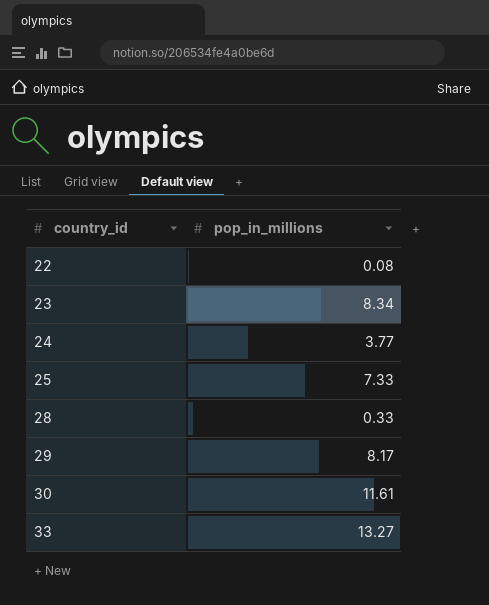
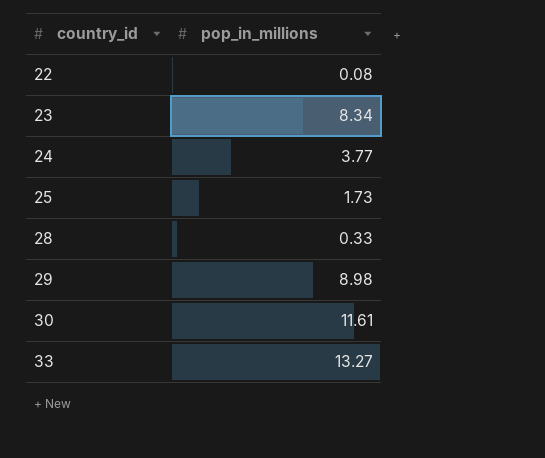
25 | pop_in_millions: 7.33 -> 1.73
29 | pop_in_millions: 8.17 -> 8.98

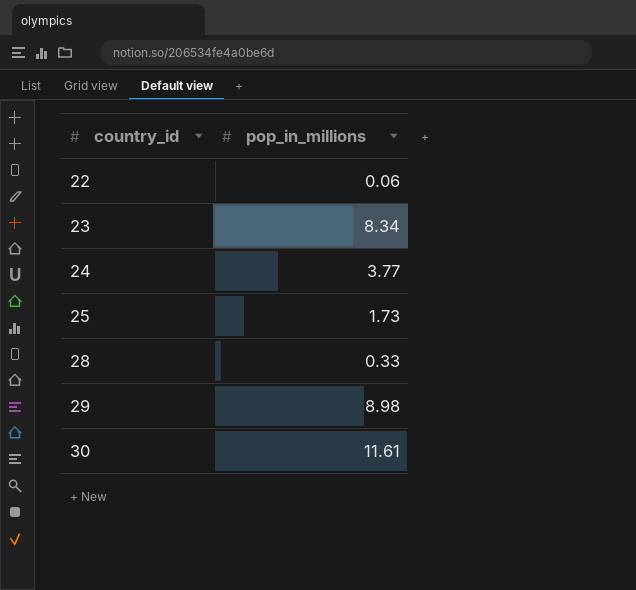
row 33: 13.27 -> none
22 | pop_in_millions: 0.08 -> 0.06

